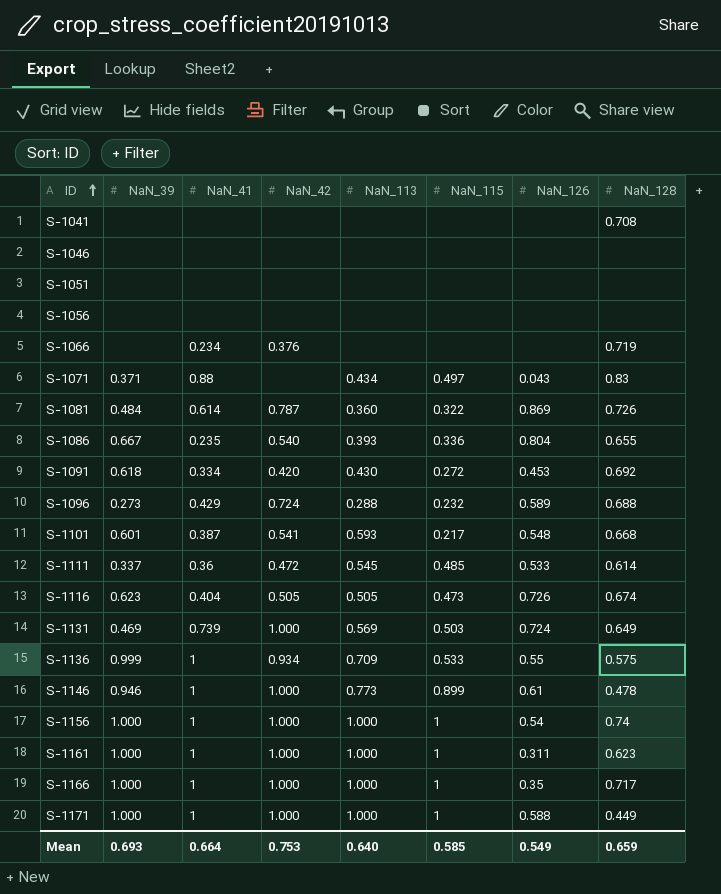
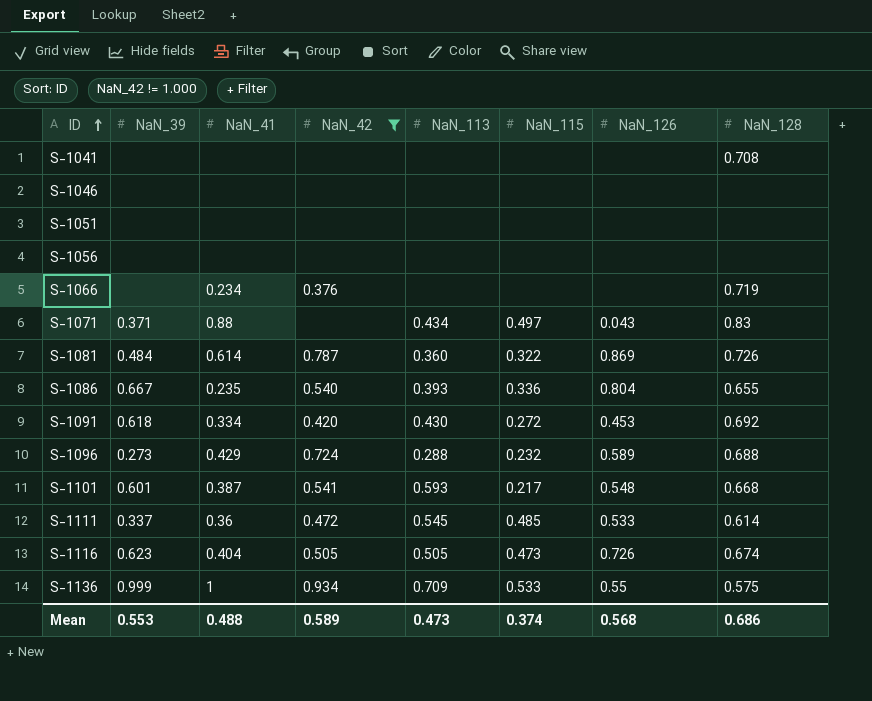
filter: none -> NaN_42 != 1.000
Mean | NaN_39: 0.693 -> 0.553
Mean | NaN_41: 0.664 -> 0.488
Mean | NaN_42: 0.753 -> 0.589
Mean | NaN_113: 0.640 -> 0.473
Mean | NaN_115: 0.585 -> 0.374
Mean | NaN_126: 0.549 -> 0.568
Mean | NaN_128: 0.659 -> 0.686

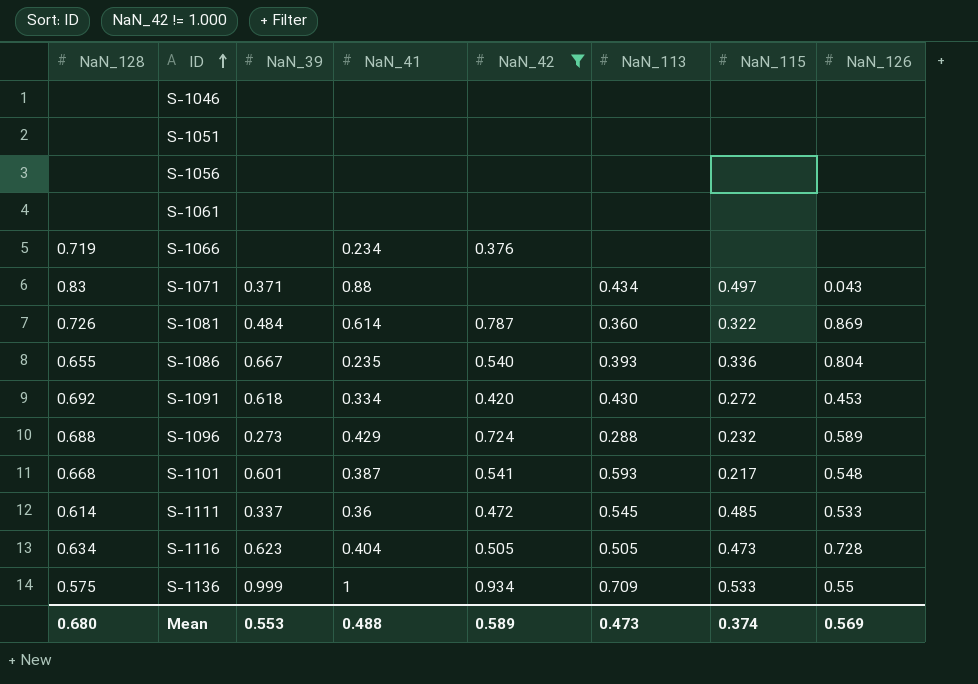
column NaN_128 | position: 8 -> 1
row S-1041: none | none | none | none | none | none | 0.708 -> none
row S-1061: none -> none | none | none | none | none | none | none
S-1116 | NaN_128: 0.674 -> 0.634
S-1116 | NaN_126: 0.726 -> 0.728
Mean | NaN_128: 0.686 -> 0.680
Mean | NaN_126: 0.568 -> 0.569

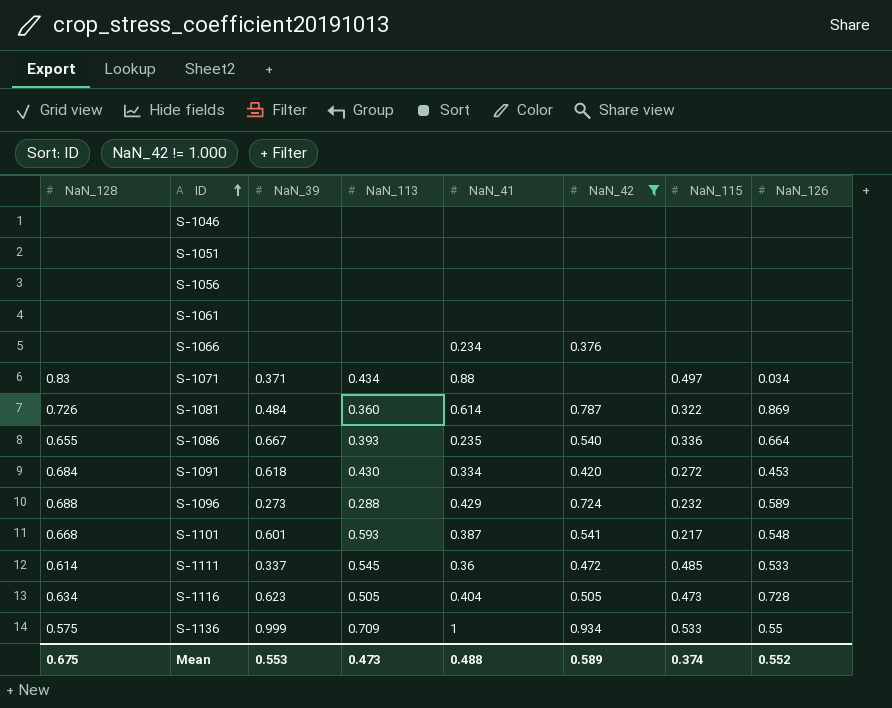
column NaN_113 | position: 6 -> 4
S-1066 | NaN_128: 0.719 -> none
S-1071 | NaN_126: 0.043 -> 0.034
S-1086 | NaN_126: 0.804 -> 0.664
S-1091 | NaN_128: 0.692 -> 0.684
Mean | NaN_128: 0.680 -> 0.675
Mean | NaN_126: 0.569 -> 0.552

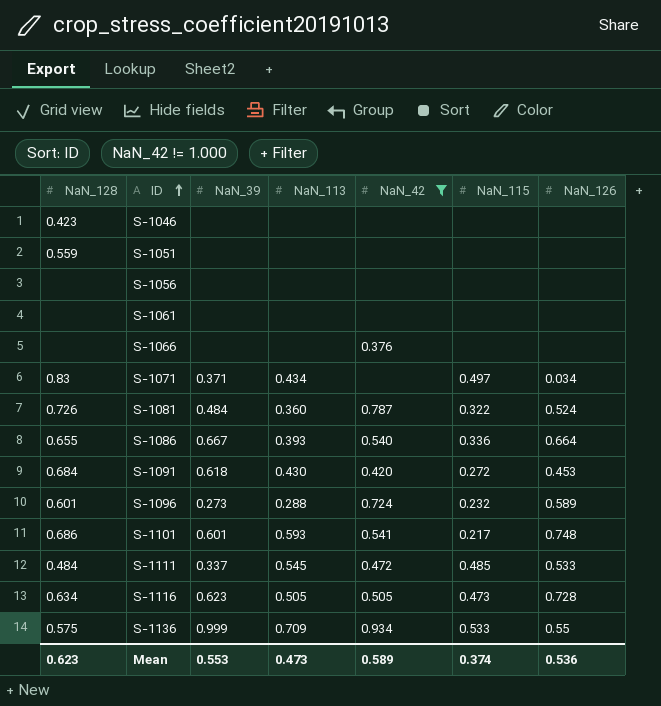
column NaN_41 | position: 5 -> none
S-1046 | NaN_128: none -> 0.423
S-1051 | NaN_128: none -> 0.559
S-1081 | NaN_126: 0.869 -> 0.524
S-1096 | NaN_128: 0.688 -> 0.601
S-1101 | NaN_128: 0.668 -> 0.686
S-1101 | NaN_126: 0.548 -> 0.748
S-1111 | NaN_128: 0.614 -> 0.484
Mean | NaN_128: 0.675 -> 0.623
Mean | NaN_126: 0.552 -> 0.536

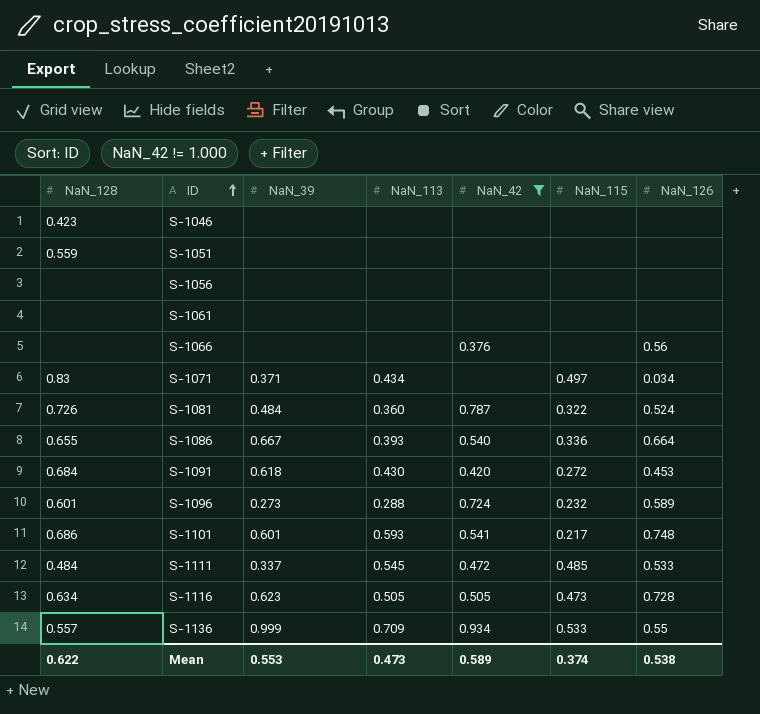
S-1066 | NaN_126: none -> 0.56
S-1136 | NaN_128: 0.575 -> 0.557
Mean | NaN_128: 0.623 -> 0.622
Mean | NaN_126: 0.536 -> 0.538

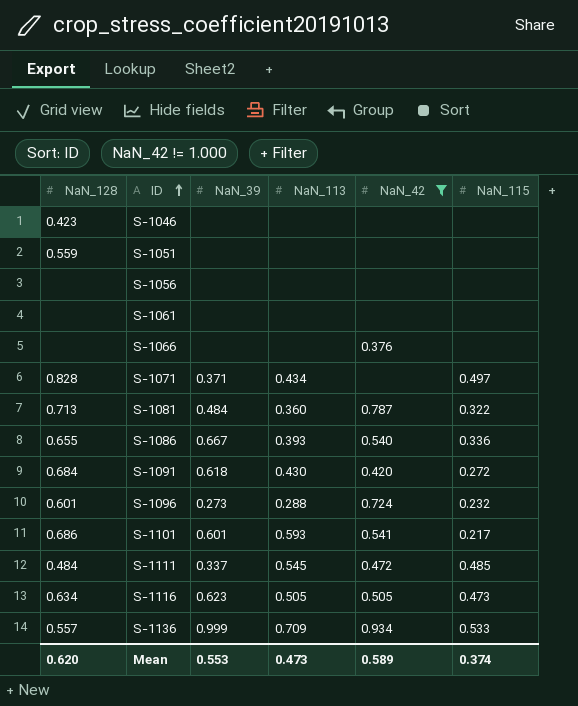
column NaN_126 | position: 7 -> none
S-1071 | NaN_128: 0.83 -> 0.828
S-1081 | NaN_128: 0.726 -> 0.713
Mean | NaN_128: 0.622 -> 0.620

